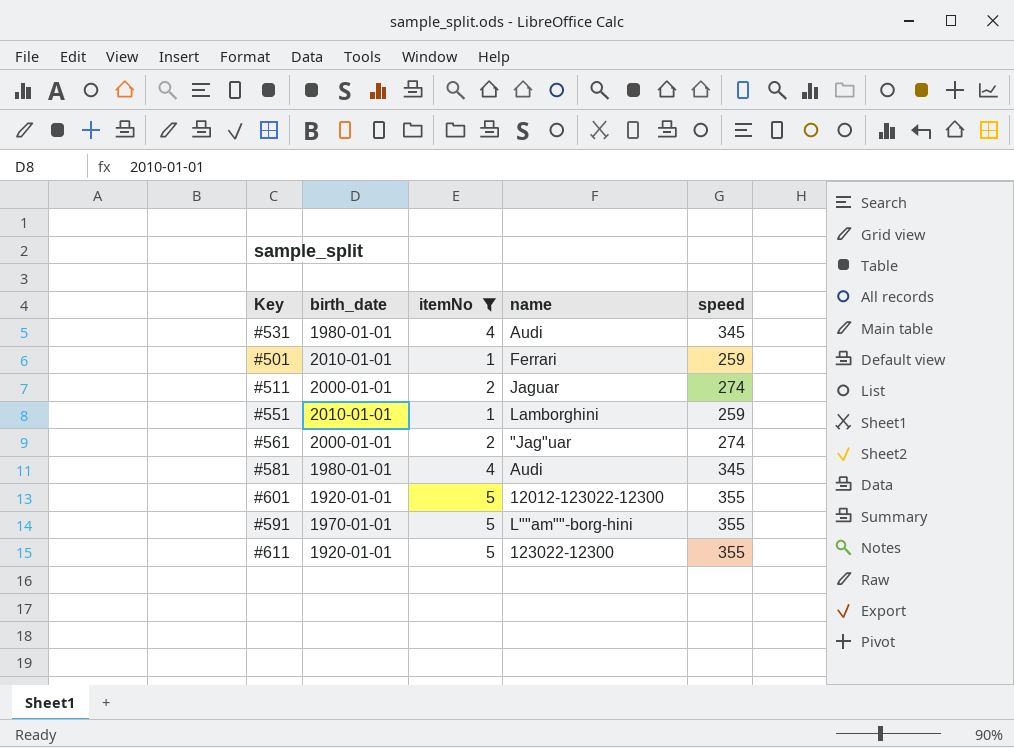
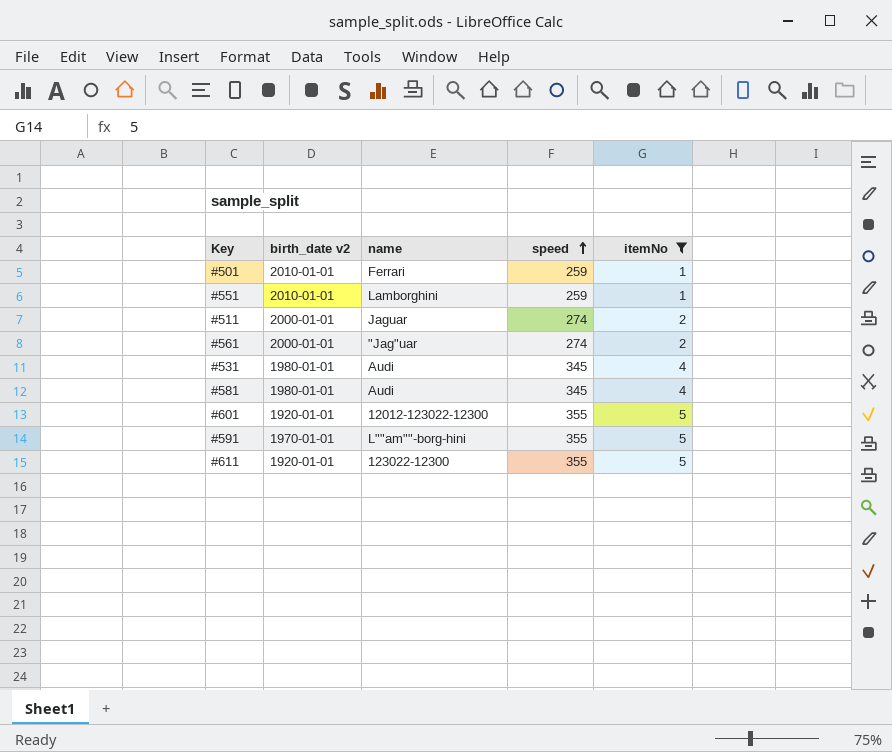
row order: none -> speed ascending
column name: birth_date -> birth_date v2
column itemNo | position: 3 -> 5

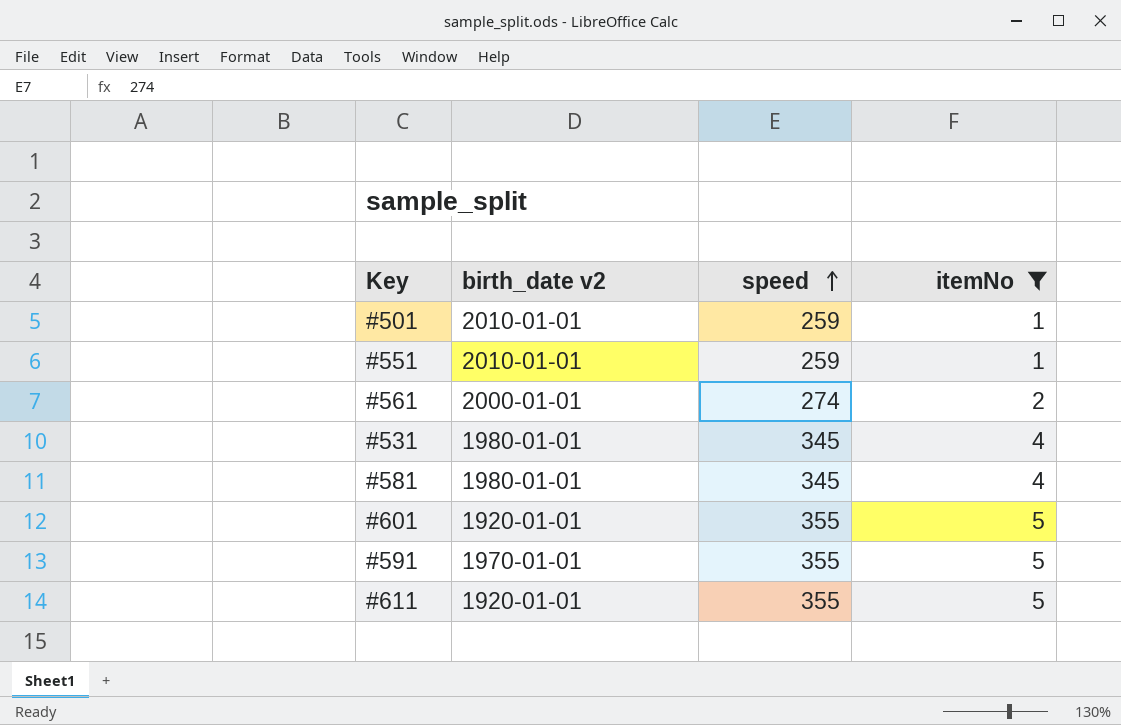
column name | position: 3 -> none
row #511: 2000-01-01 | Jaguar | 274 | 2 -> none

